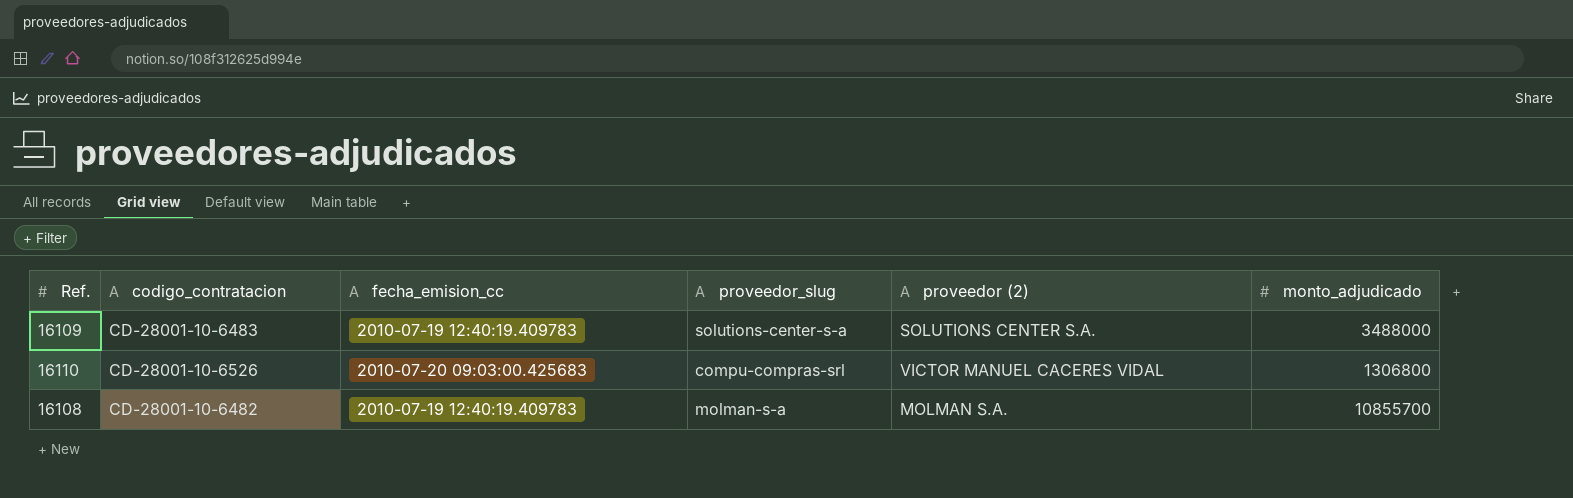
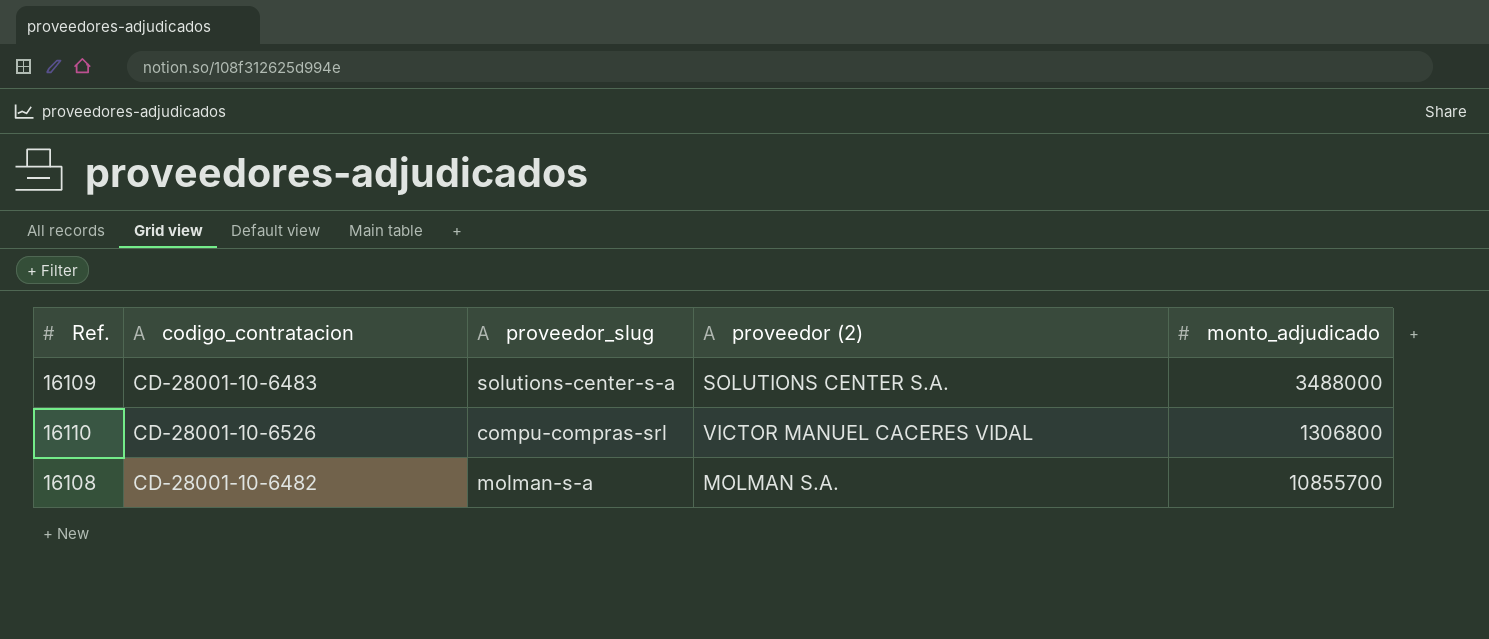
column fecha_emision_cc | position: 3 -> none

